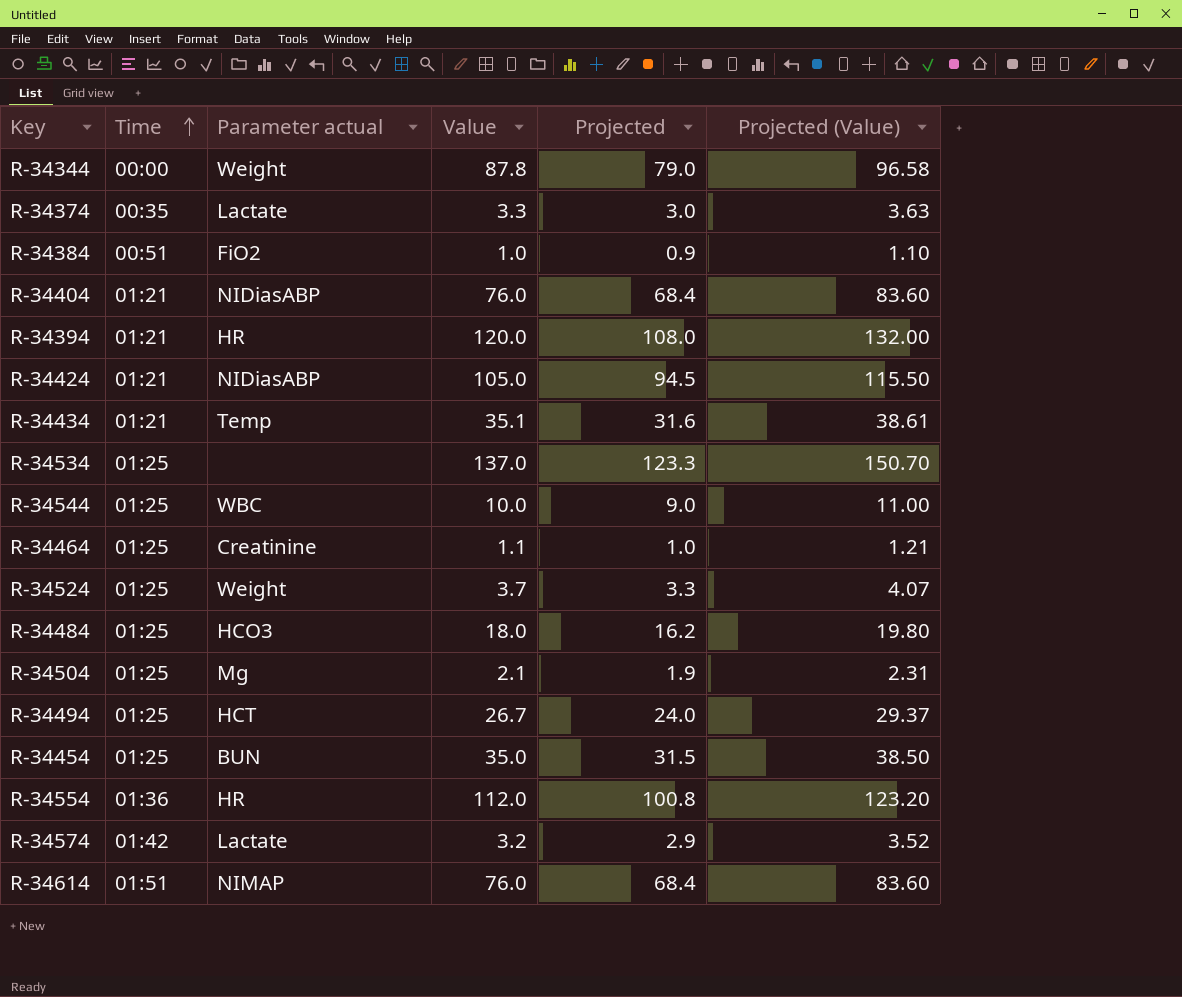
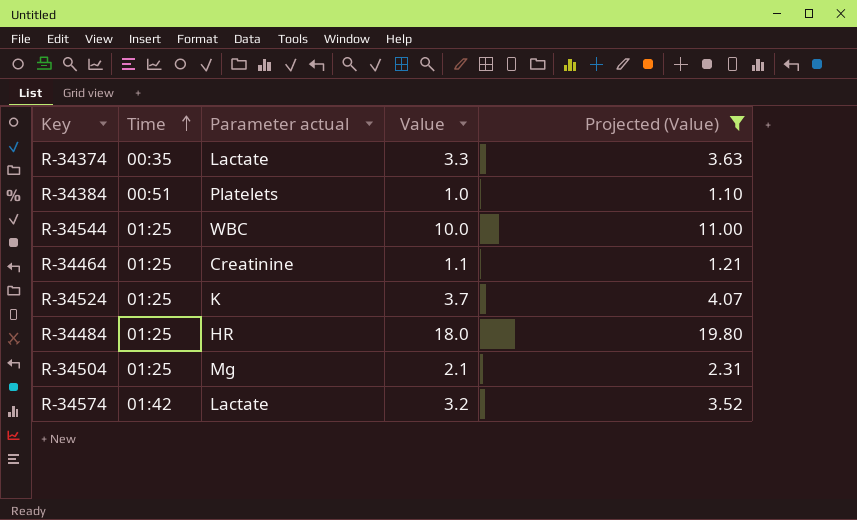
filter: none -> Projected (Value) <= 19.80
column Projected | formula: [Value] * 0.9 -> none
R-34384 | Parameter actual: FiO2 -> Platelets
R-34524 | Parameter actual: Weight -> K
R-34484 | Parameter actual: HCO3 -> HR

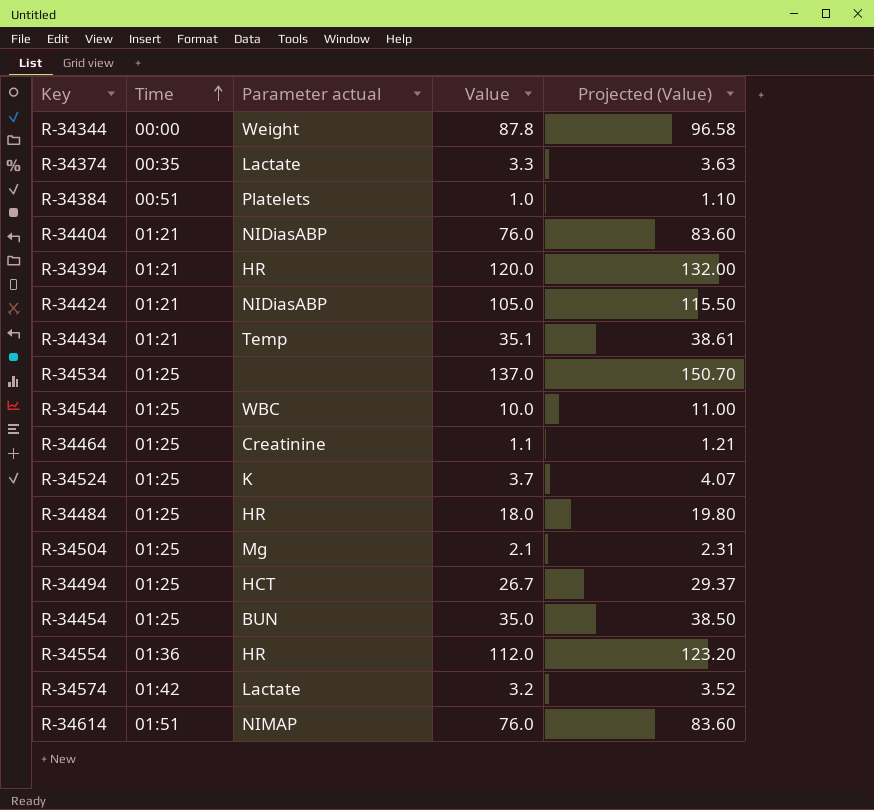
filter: Projected (Value) <= 19.80 -> none

